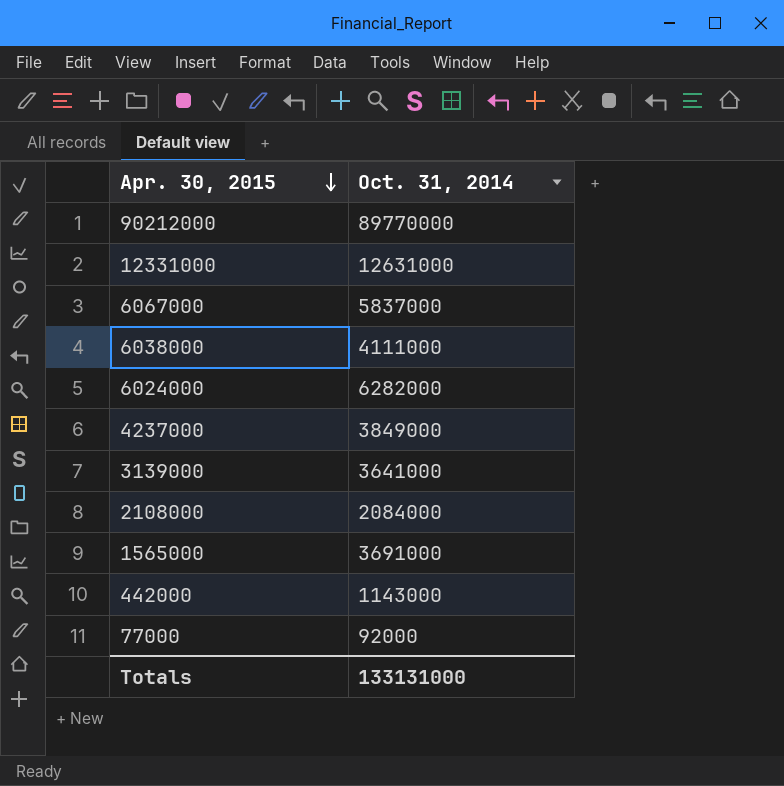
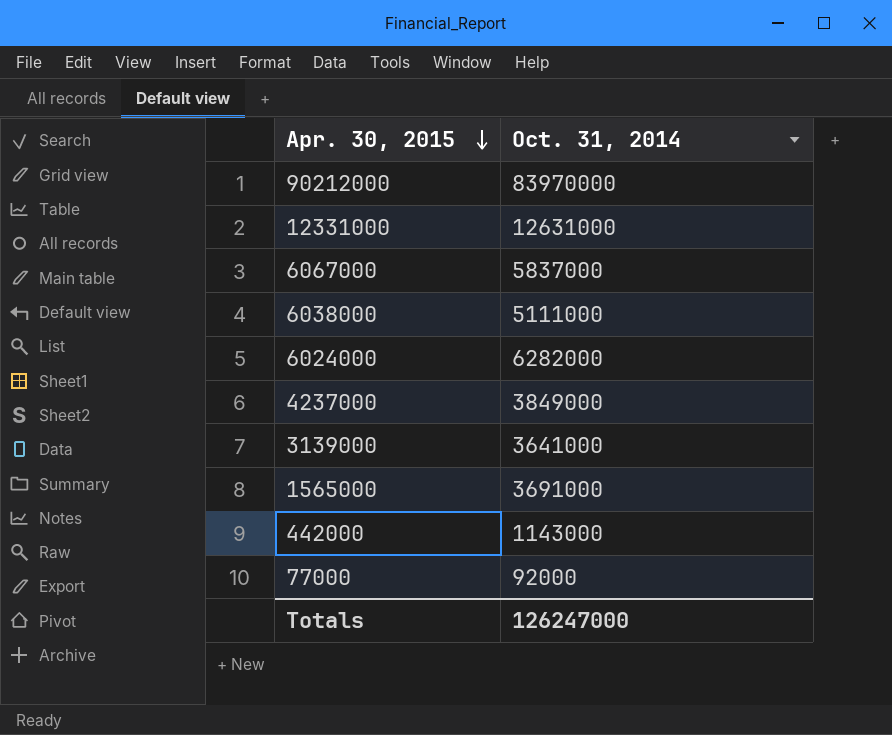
row 2108000: 2084000 -> none
90212000 | Oct. 31, 2014: 89770000 -> 83970000
6038000 | Oct. 31, 2014: 4111000 -> 5111000
Totals | Oct. 31, 2014: 133131000 -> 126247000

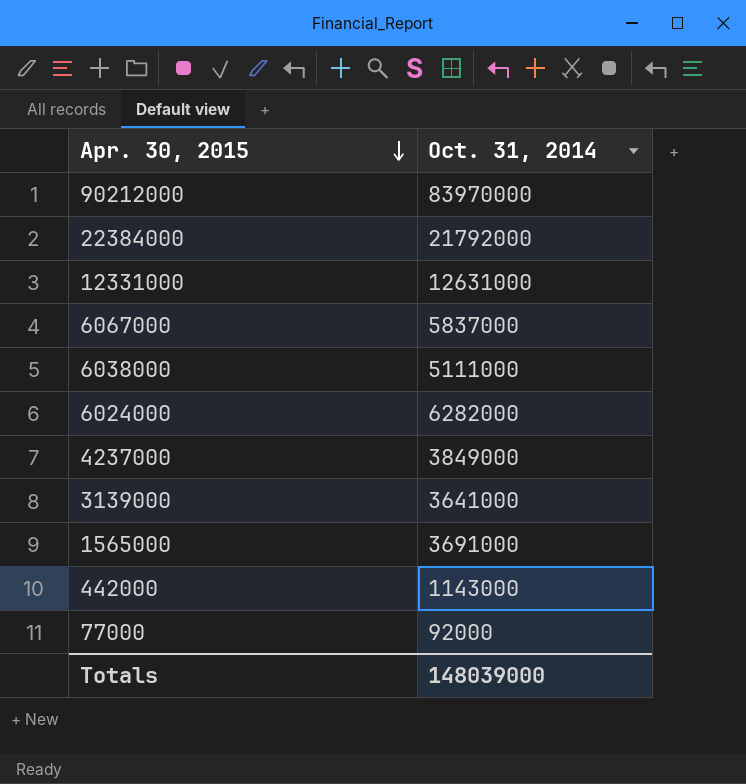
row 22384000: none -> 21792000
Totals | Oct. 31, 2014: 126247000 -> 148039000

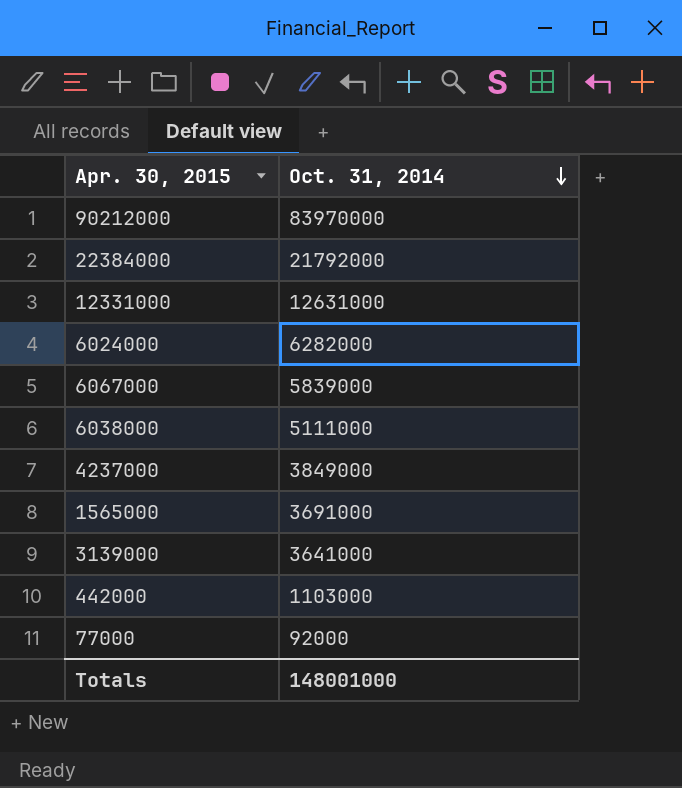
row order: Apr. 30, 2015 descending -> Oct. 31, 2014 descending
6067000 | Oct. 31, 2014: 5837000 -> 5839000
442000 | Oct. 31, 2014: 1143000 -> 1103000
Totals | Oct. 31, 2014: 148039000 -> 148001000

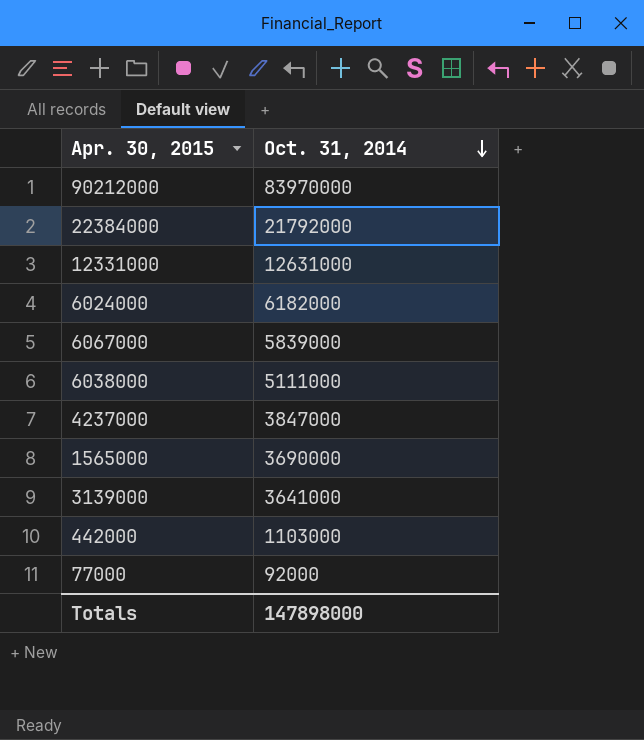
6024000 | Oct. 31, 2014: 6282000 -> 6182000
4237000 | Oct. 31, 2014: 3849000 -> 3847000
1565000 | Oct. 31, 2014: 3691000 -> 3690000
Totals | Oct. 31, 2014: 148001000 -> 147898000

